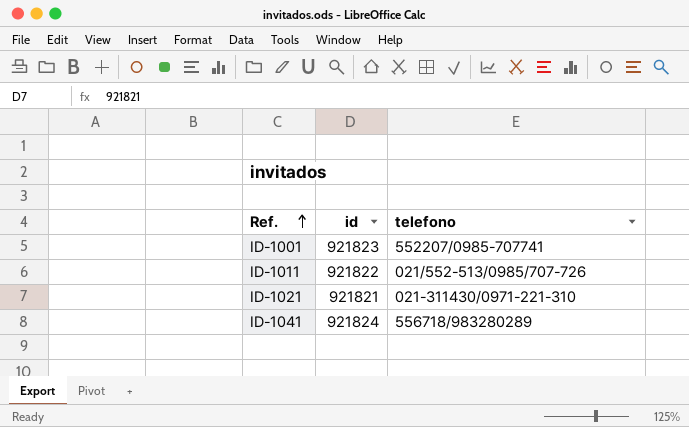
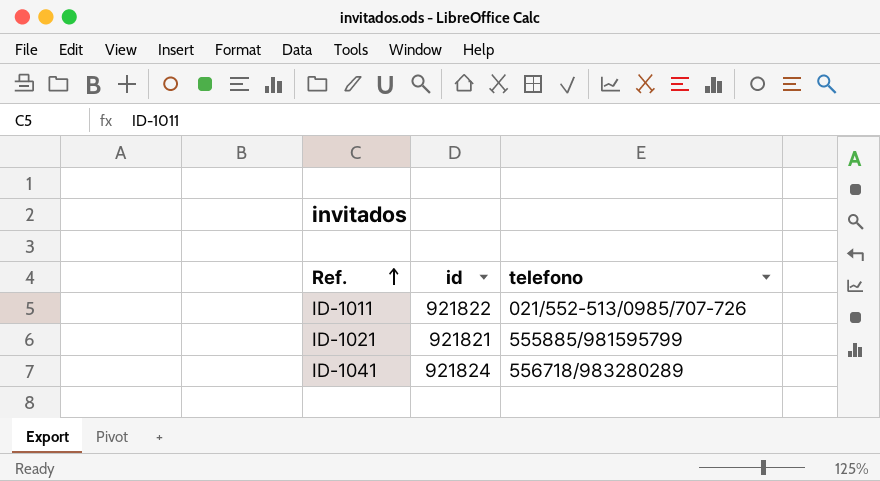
row ID-1001: 921823 | 552207/0985-707741 -> none
ID-1021 | telefono: 021-311430/0971-221-310 -> 555885/981595799

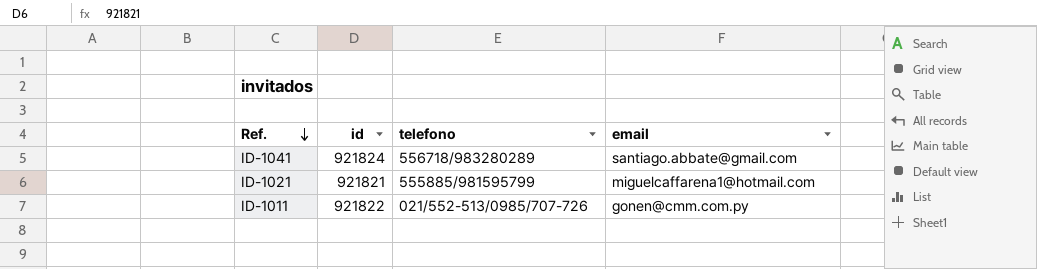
row order: Ref. ascending -> Ref. descending
column email | position: none -> 4

